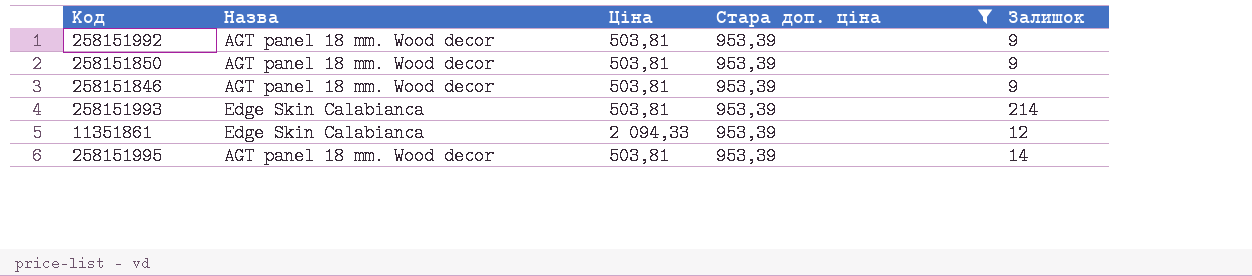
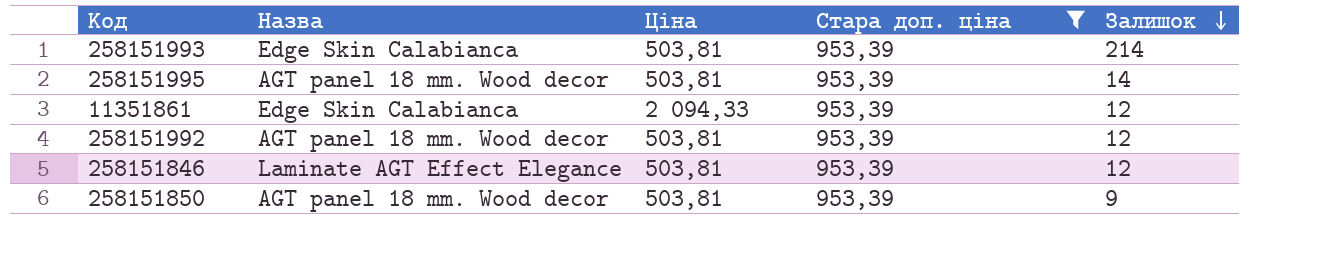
row order: none -> Залишок descending
258151992 | Залишок: 9 -> 12
258151846 | Назва: AGT panel 18 mm. Wood decor -> Laminate AGT Effect Elegance
258151846 | Залишок: 9 -> 12

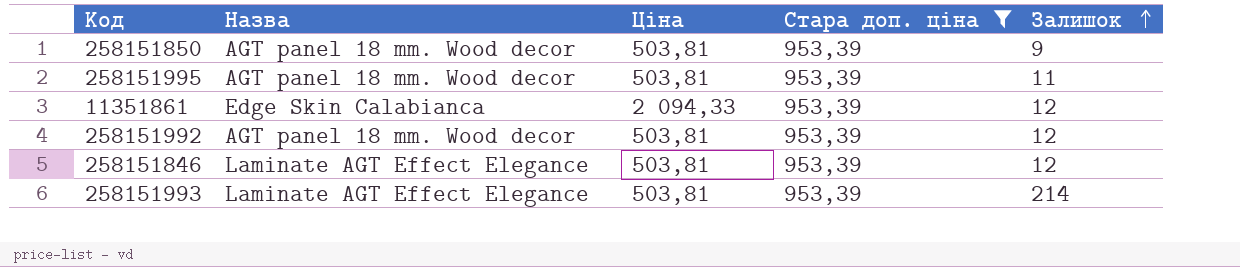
row order: Залишок descending -> Залишок ascending
258151995 | Залишок: 14 -> 11
258151993 | Назва: Edge Skin Calabianca -> Laminate AGT Effect Elegance

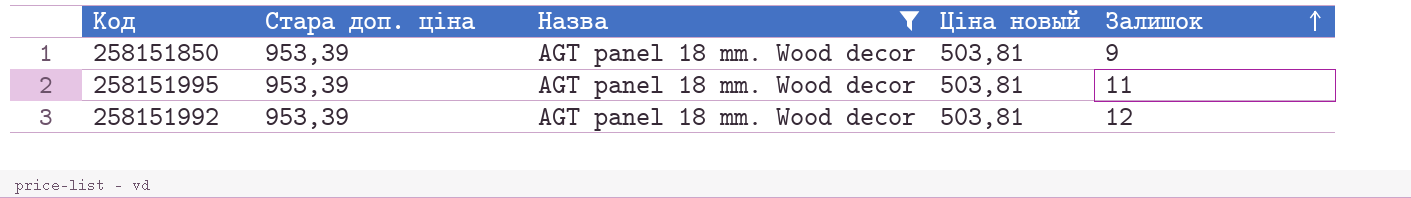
filter: Стара доп. ціна = 953,39 -> Назва = AGT panel 18 mm. Wood decor
column Стара доп. ціна | position: 4 -> 2
column name: Ціна -> Ціна новый

